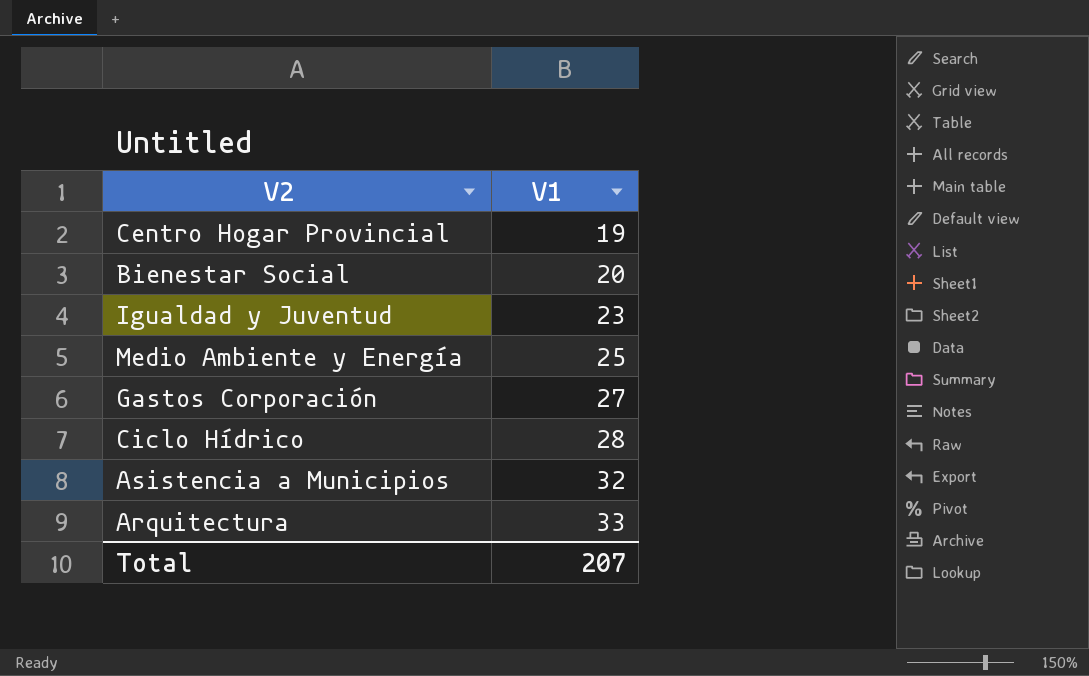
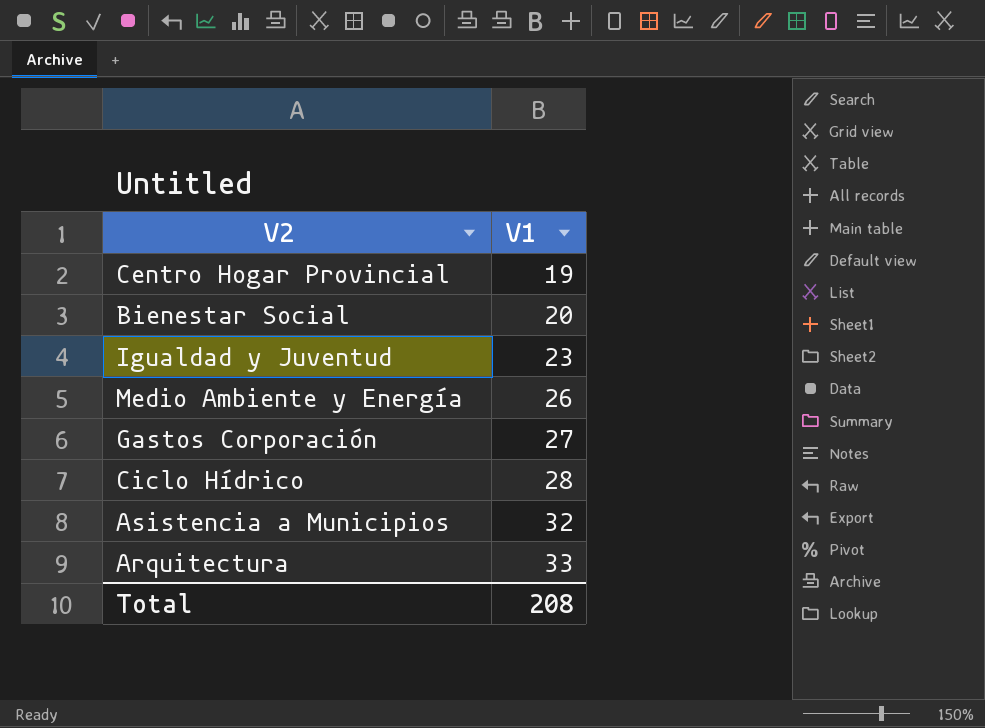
Medio Ambiente y Energía | V1: 25 -> 26
Total | V1: 207 -> 208

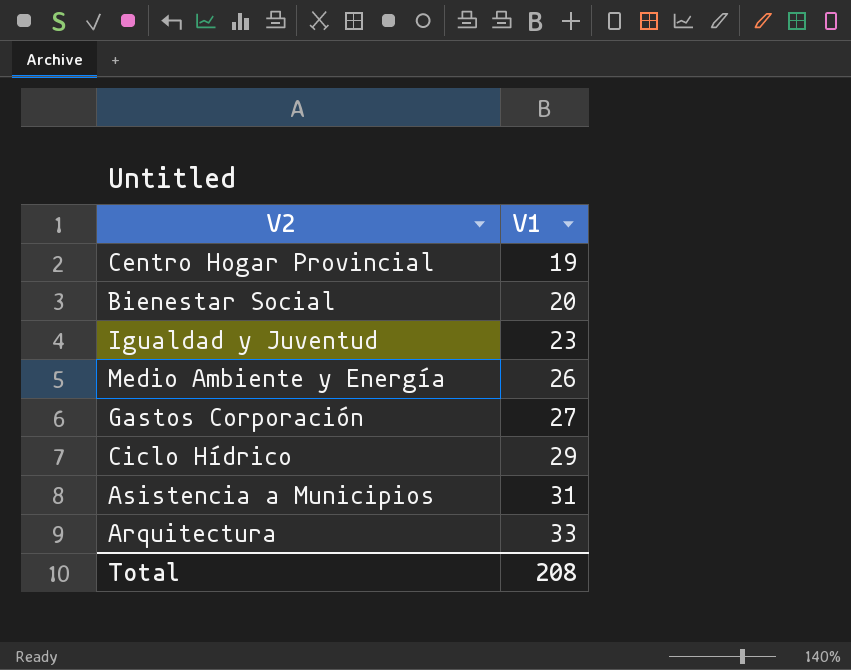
Ciclo Hídrico | V1: 28 -> 29
Asistencia a Municipios | V1: 32 -> 31

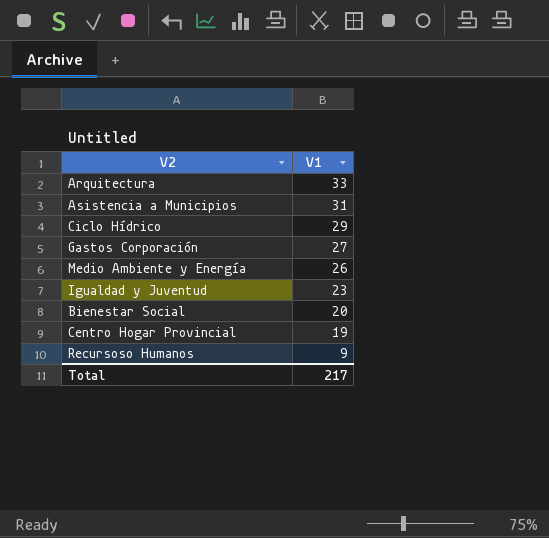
row order: V1 ascending -> V1 descending
row Recursoso Humanos: none -> 9
Total | V1: 208 -> 217

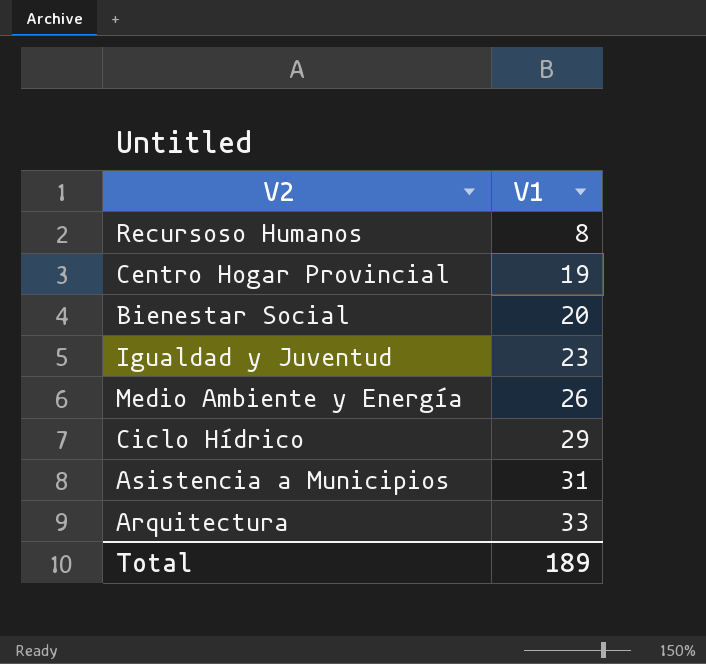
row order: V1 descending -> V1 ascending
row Gastos Corporación: 27 -> none
Recursoso Humanos | V1: 9 -> 8
Total | V1: 217 -> 189

